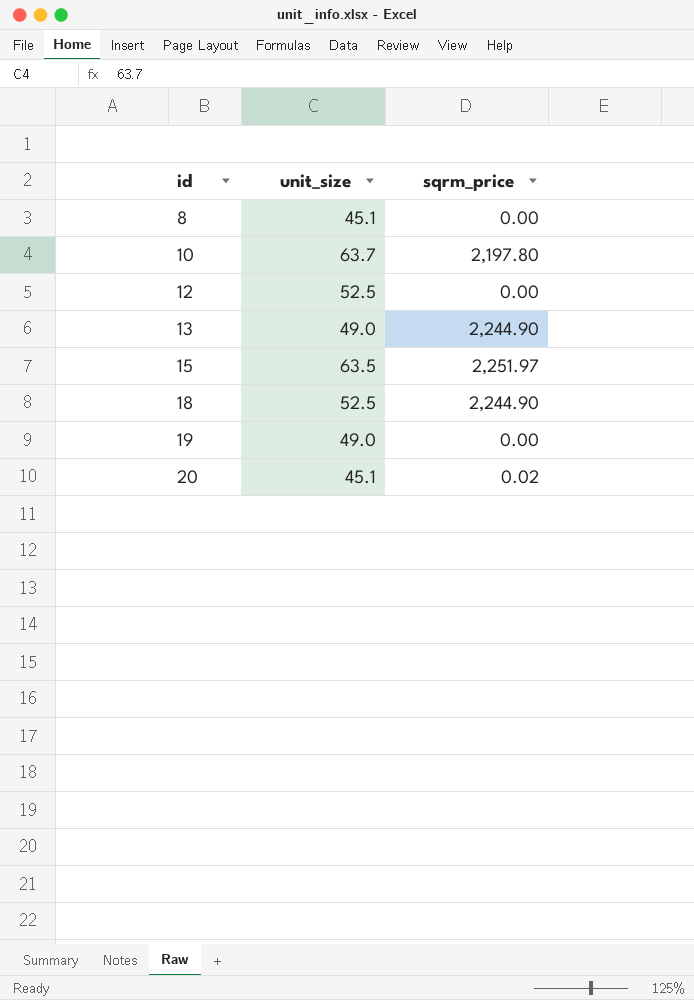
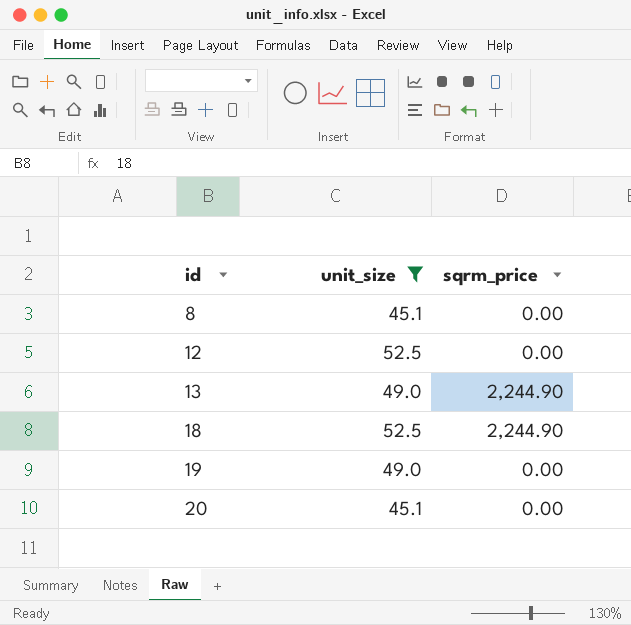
filter: none -> unit_size <= 52.5
20 | sqrm_price: 0.02 -> 0.00

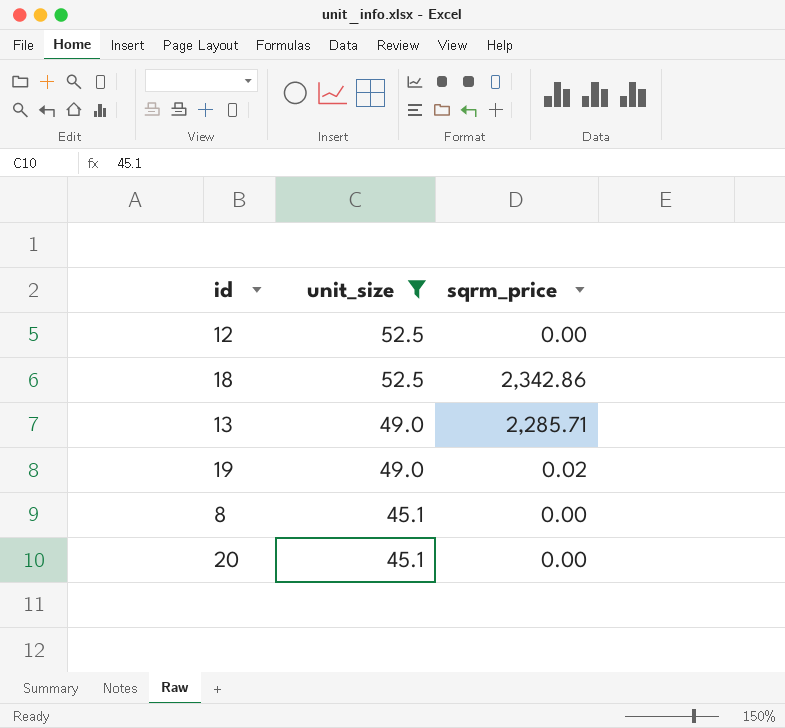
row order: id ascending -> unit_size descending
18 | sqrm_price: 2,244.90 -> 2,342.86
13 | sqrm_price: 2,244.90 -> 2,285.71
19 | sqrm_price: 0.00 -> 0.02

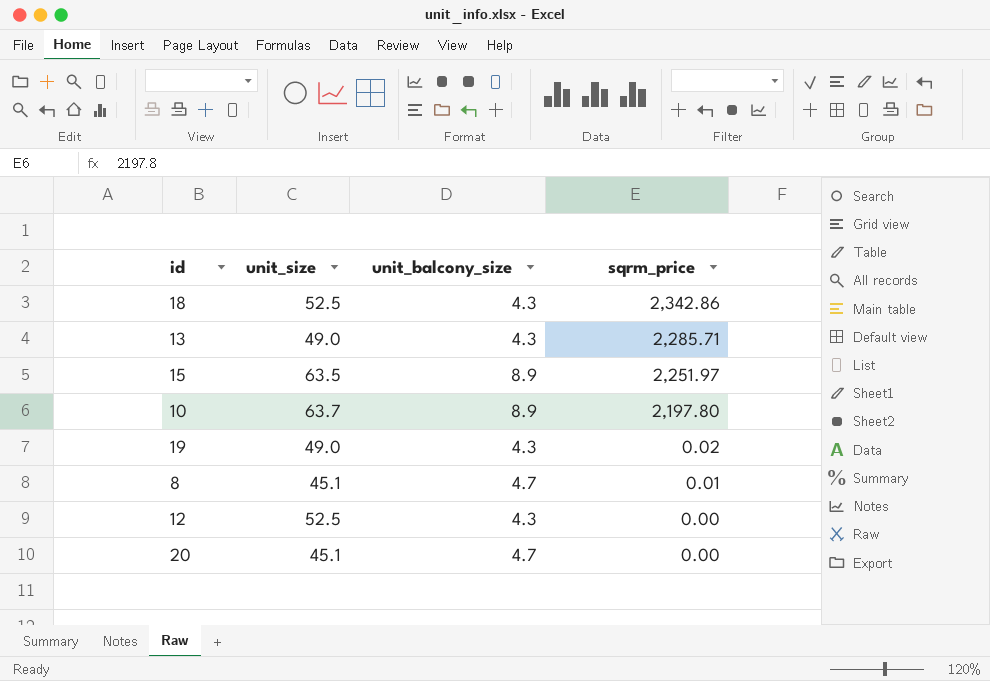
filter: unit_size <= 52.5 -> none
row order: unit_size descending -> sqrm_price descending
column unit_balcony_size | position: none -> 3
8 | sqrm_price: 0.00 -> 0.01

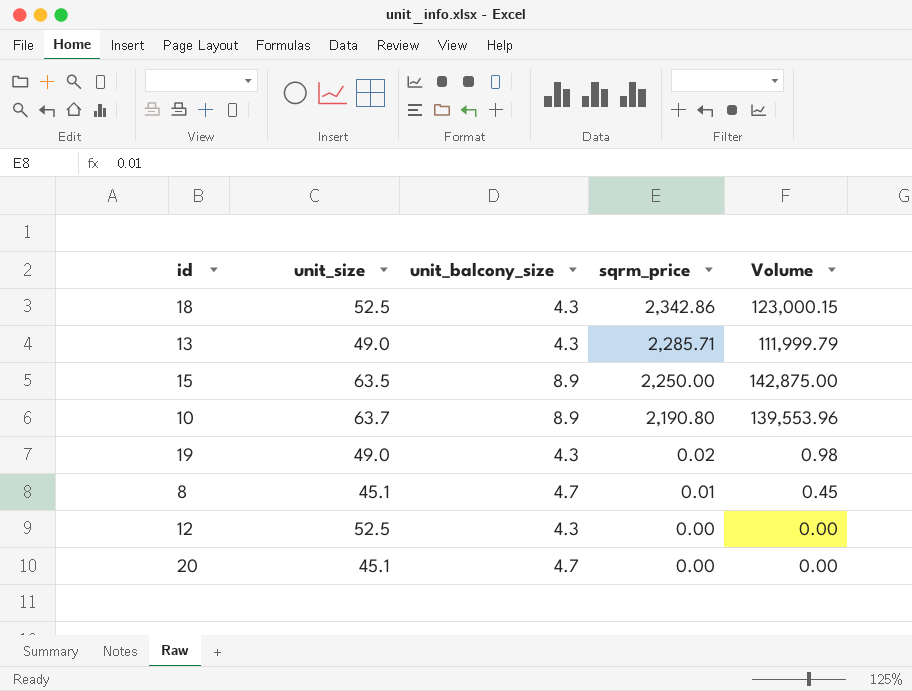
column Volume | formula: none -> [unit_size] * [sqrm_price]
15 | sqrm_price: 2,251.97 -> 2,250.00
10 | sqrm_price: 2,197.80 -> 2,190.80

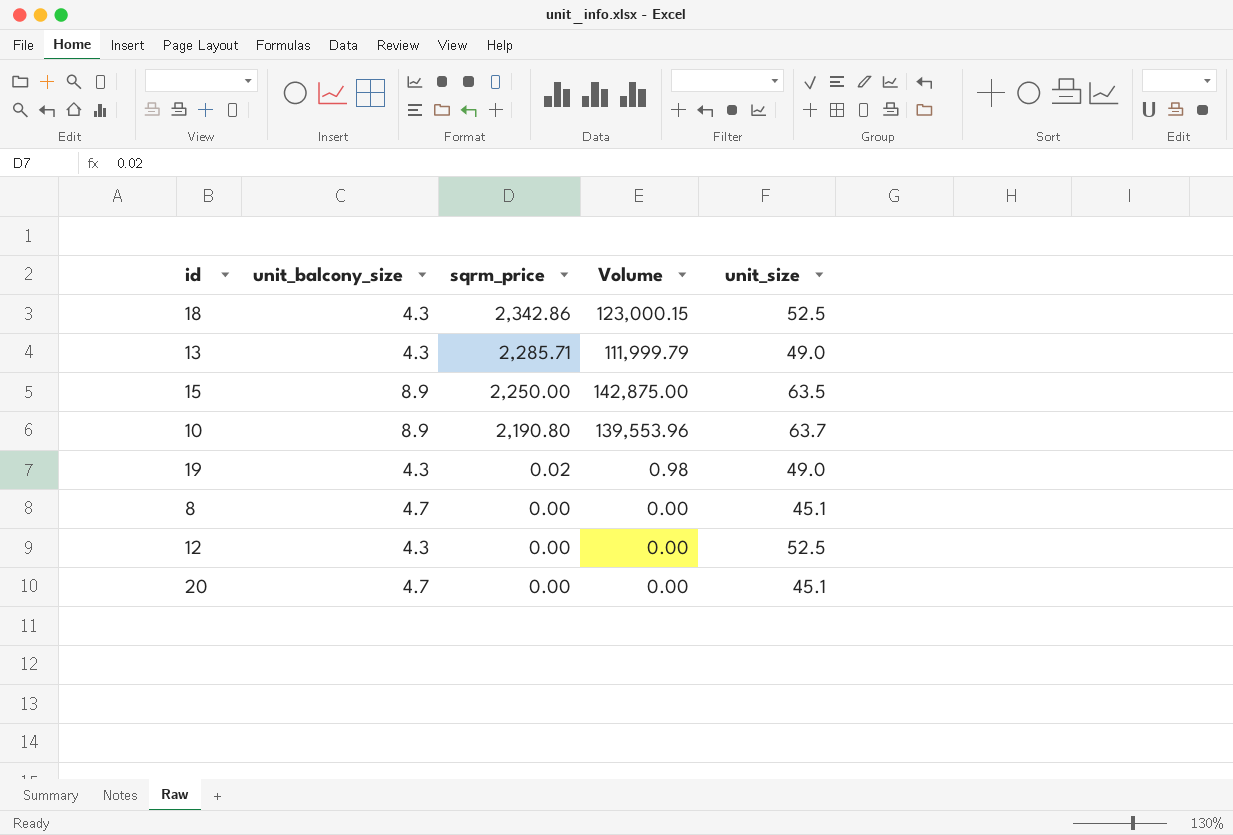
column unit_size | position: 2 -> 5
8 | sqrm_price: 0.01 -> 0.00
8 | Volume: 0.45 -> 0.00

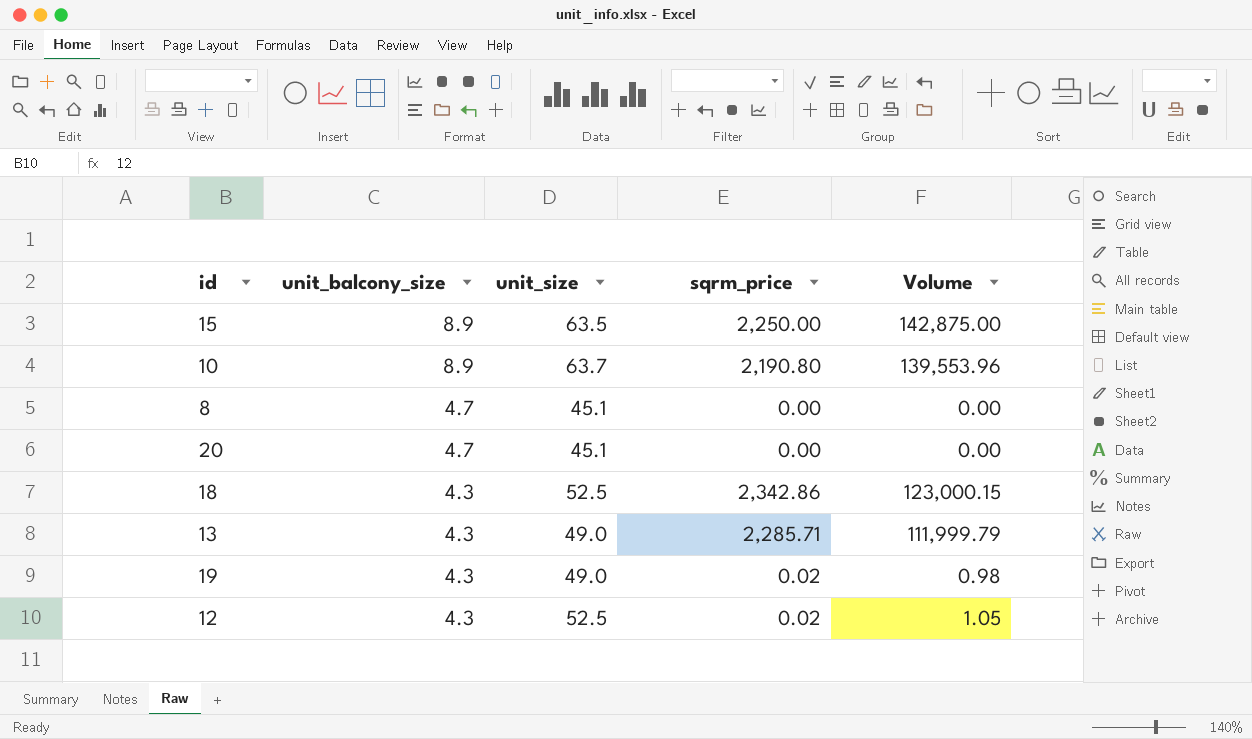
row order: sqrm_price descending -> unit_balcony_size descending
column unit_size | position: 5 -> 3
12 | sqrm_price: 0.00 -> 0.02
12 | Volume: 0.00 -> 1.05

